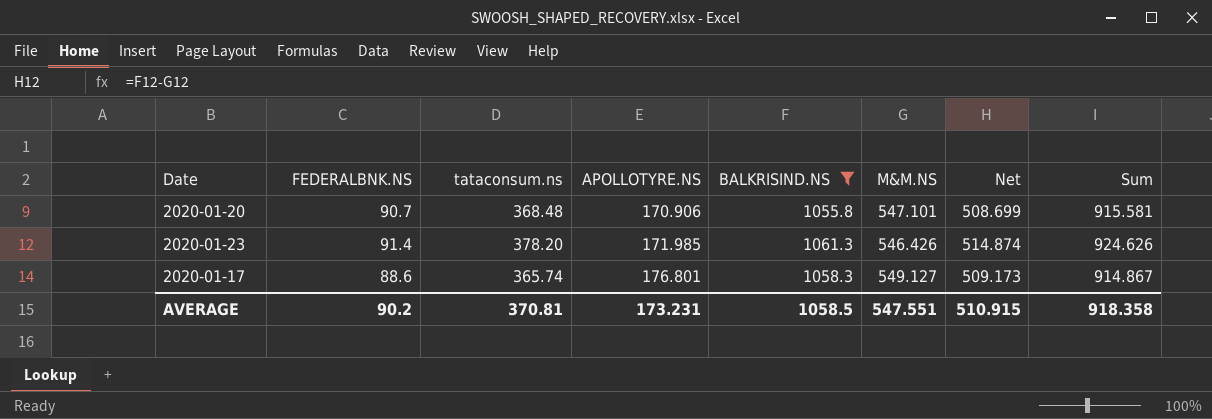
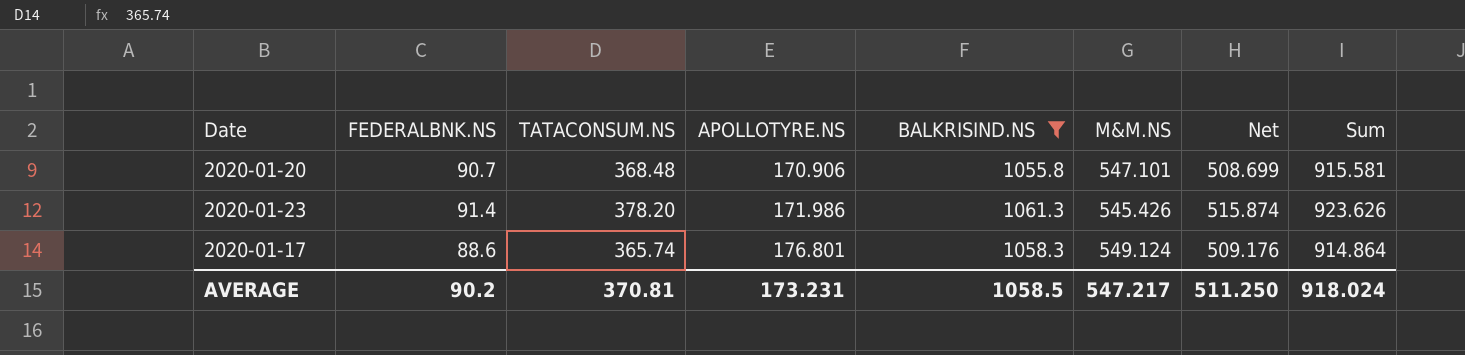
column name: tataconsum.ns -> TATACONSUM.NS
2020-01-23 | APOLLOTYRE.NS: 171.985 -> 171.986
2020-01-23 | M&M.NS: 546.426 -> 545.426
2020-01-23 | Net: 514.874 -> 515.874
2020-01-23 | Sum: 924.626 -> 923.626
2020-01-17 | M&M.NS: 549.127 -> 549.124
2020-01-17 | Net: 509.173 -> 509.176
2020-01-17 | Sum: 914.867 -> 914.864
AVERAGE | M&M.NS: 547.551 -> 547.217
AVERAGE | Net: 510.915 -> 511.250
AVERAGE | Sum: 918.358 -> 918.024

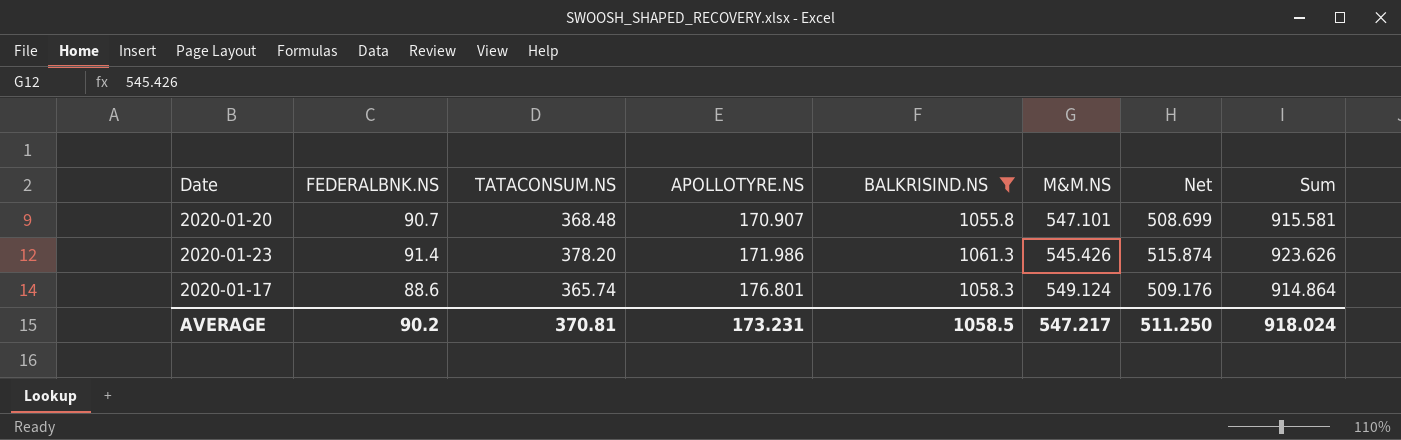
2020-01-20 | APOLLOTYRE.NS: 170.906 -> 170.907

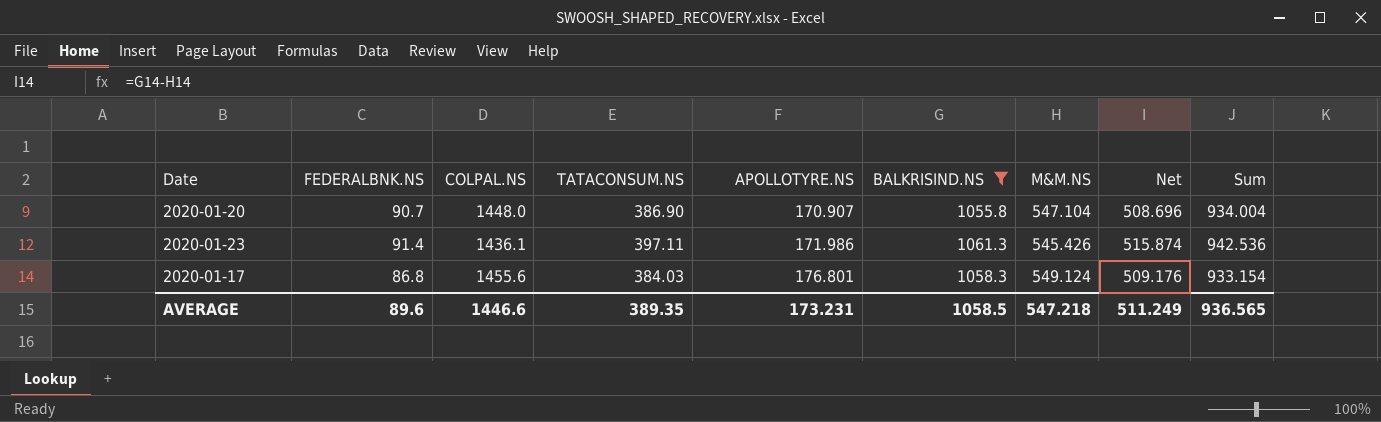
column COLPAL.NS | position: none -> 3
2020-01-20 | TATACONSUM.NS: 368.48 -> 386.90
2020-01-20 | M&M.NS: 547.101 -> 547.104
2020-01-20 | Net: 508.699 -> 508.696
2020-01-20 | Sum: 915.581 -> 934.004
2020-01-23 | TATACONSUM.NS: 378.20 -> 397.11
2020-01-23 | Sum: 923.626 -> 942.536
2020-01-17 | FEDERALBNK.NS: 88.6 -> 86.8
2020-01-17 | TATACONSUM.NS: 365.74 -> 384.03
2020-01-17 | Sum: 914.864 -> 933.154
AVERAGE | FEDERALBNK.NS: 90.2 -> 89.6
AVERAGE | TATACONSUM.NS: 370.81 -> 389.35
AVERAGE | M&M.NS: 547.217 -> 547.218
AVERAGE | Net: 511.250 -> 511.249
AVERAGE | Sum: 918.024 -> 936.565

